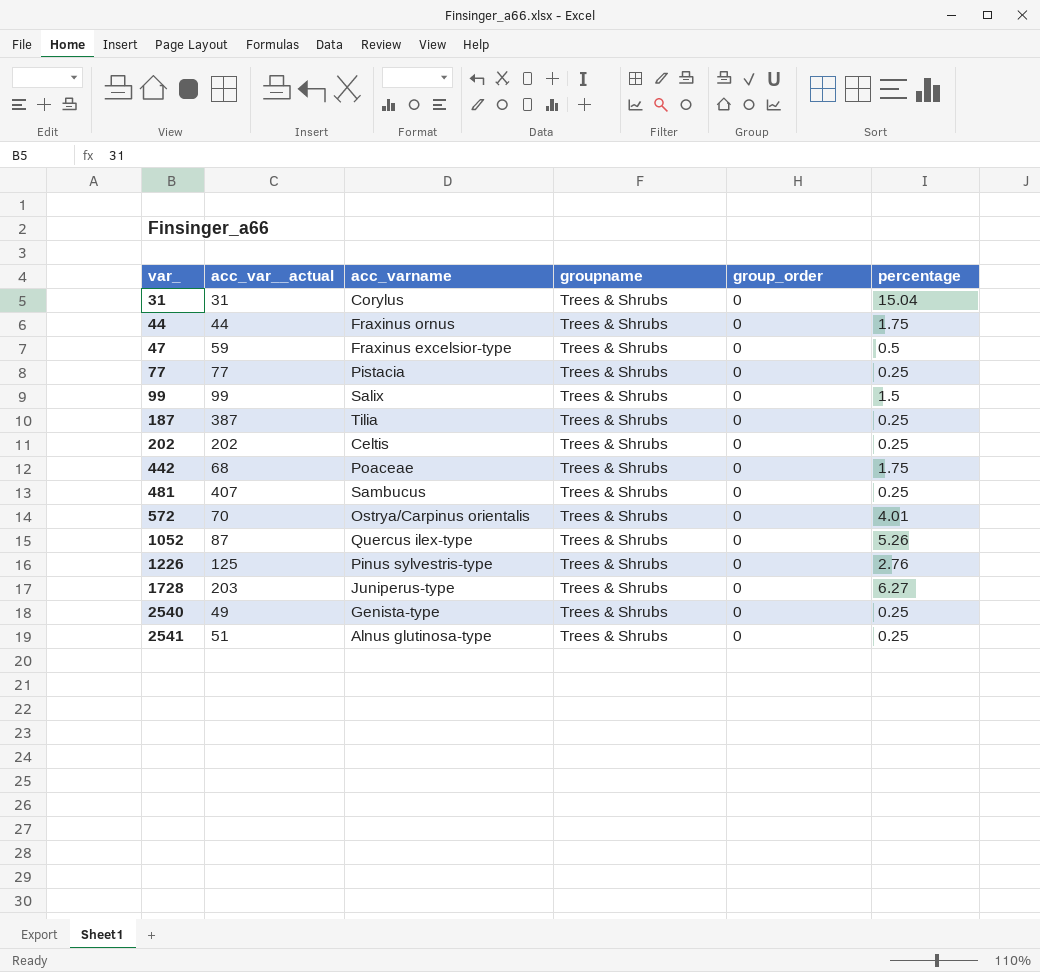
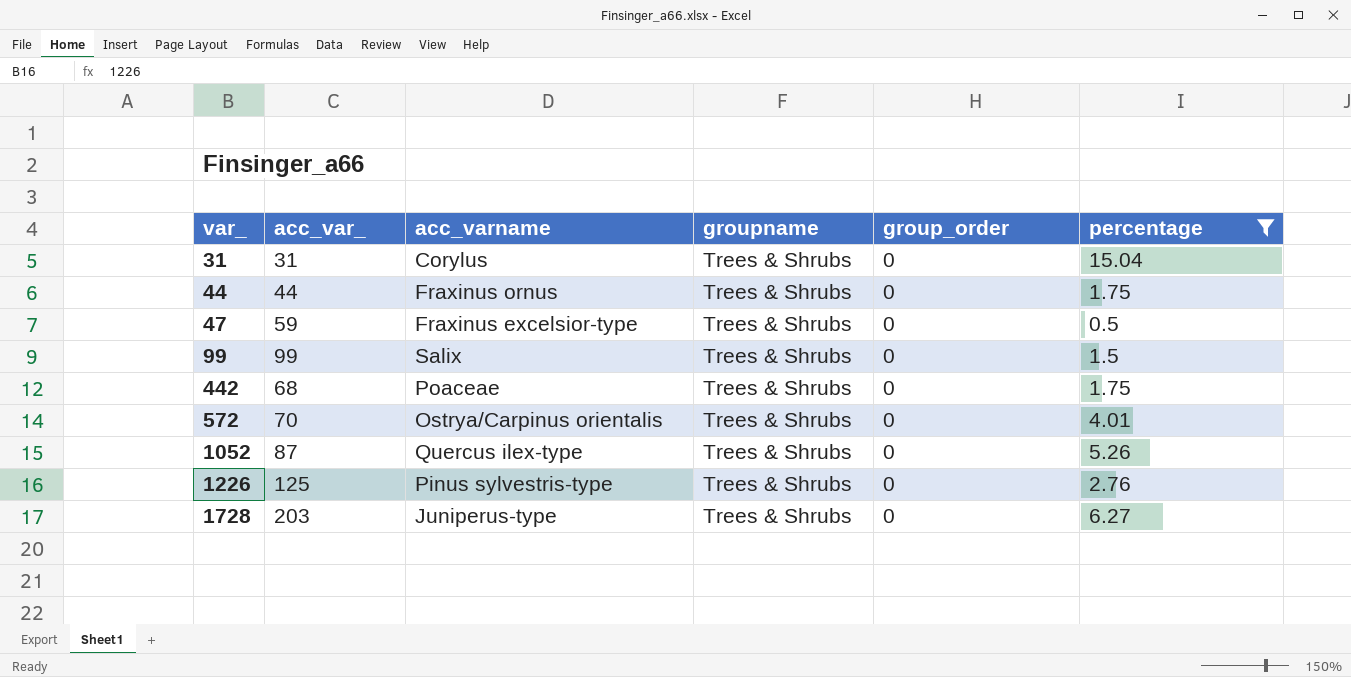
filter: none -> percentage != 0.25
column name: acc_var__actual -> acc_var_

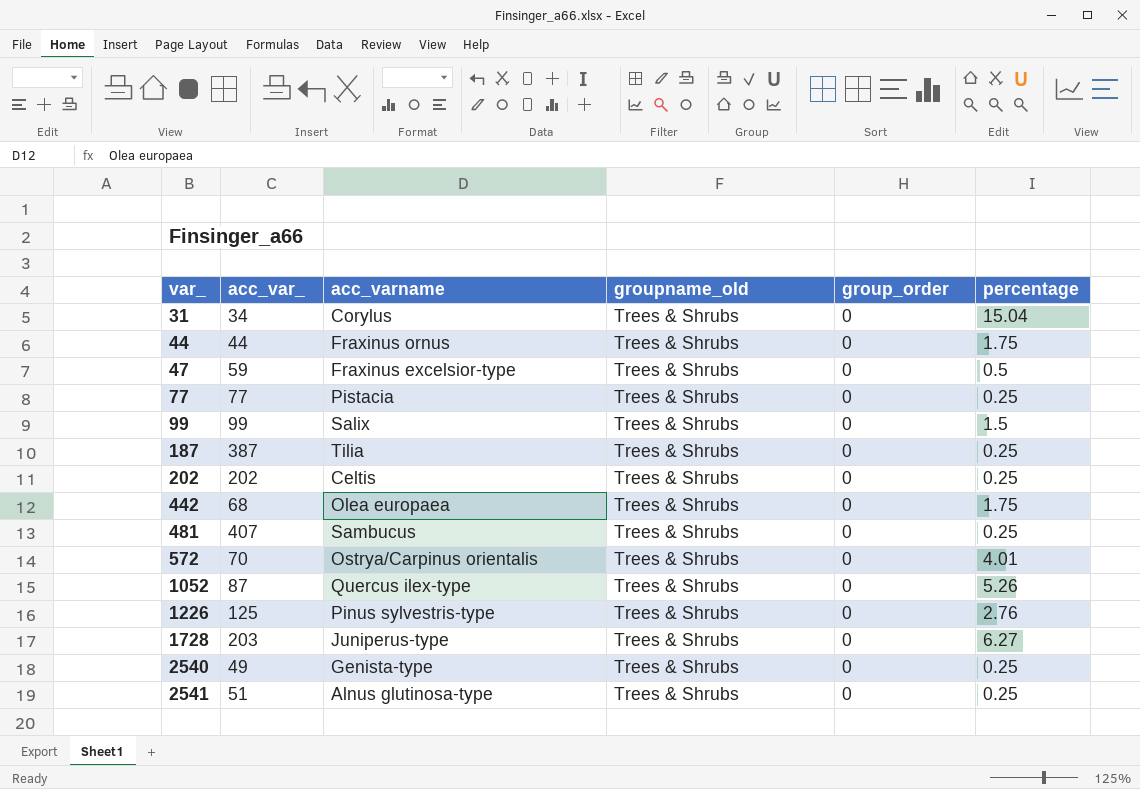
filter: percentage != 0.25 -> none
column name: groupname -> groupname_old
31 | acc_var_: 31 -> 34
442 | acc_varname: Poaceae -> Olea europaea

